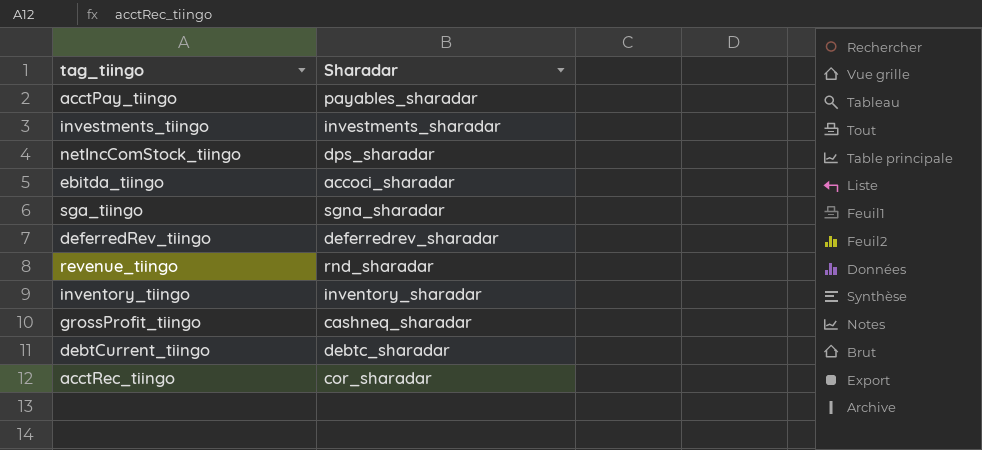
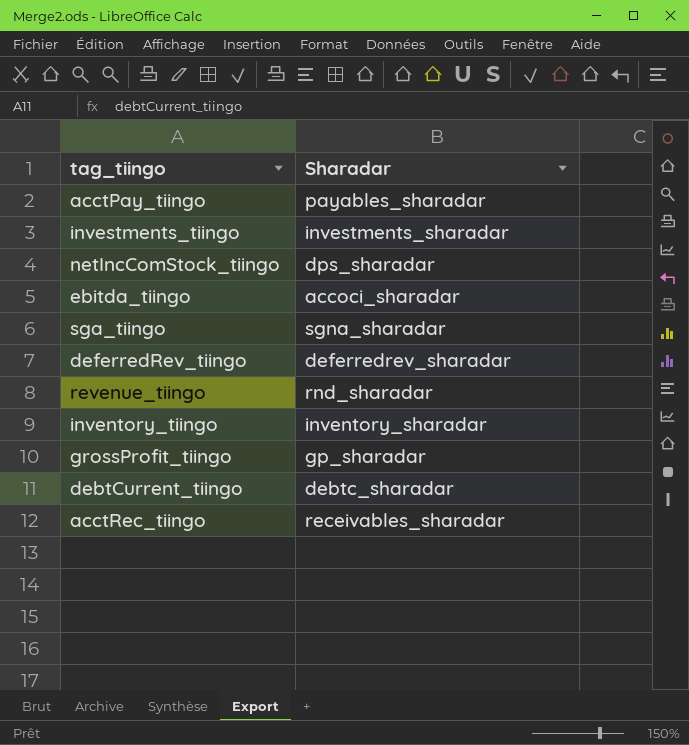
grossProfit_tiingo | Sharadar: cashneq_sharadar -> gp_sharadar
acctRec_tiingo | Sharadar: cor_sharadar -> receivables_sharadar

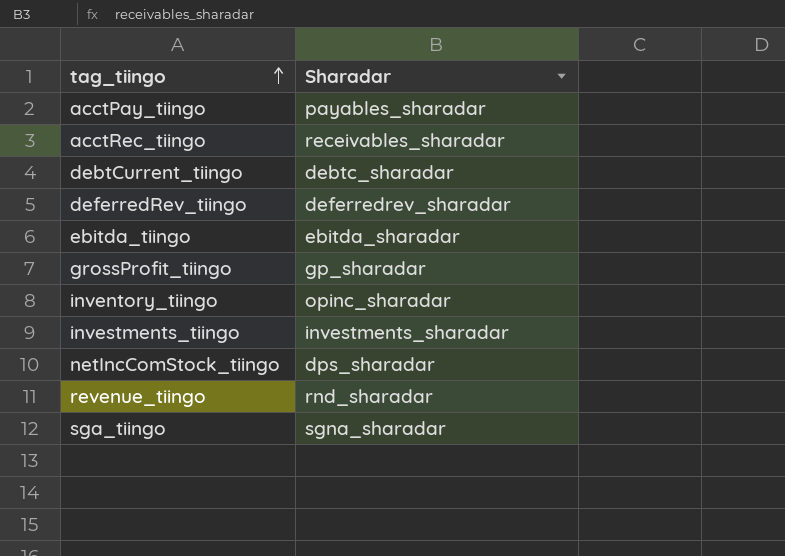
row order: none -> tag_tiingo ascending
ebitda_tiingo | Sharadar: accoci_sharadar -> ebitda_sharadar
inventory_tiingo | Sharadar: inventory_sharadar -> opinc_sharadar

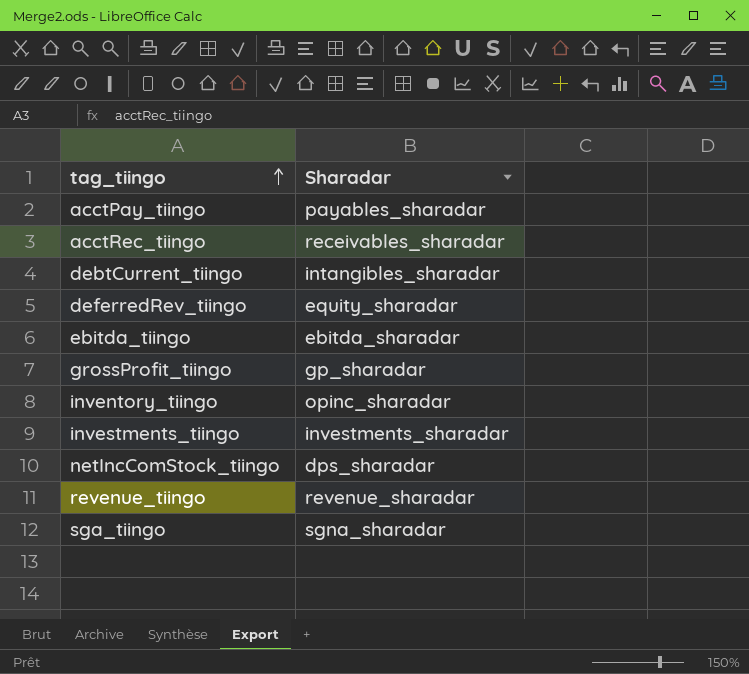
debtCurrent_tiingo | Sharadar: debtc_sharadar -> intangibles_sharadar
deferredRev_tiingo | Sharadar: deferredrev_sharadar -> equity_sharadar
revenue_tiingo | Sharadar: rnd_sharadar -> revenue_sharadar

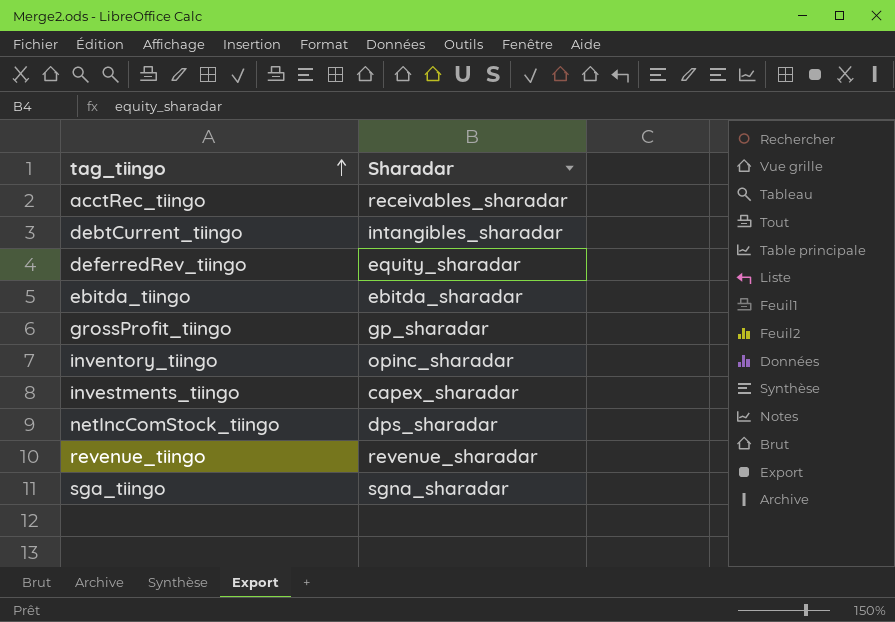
row acctPay_tiingo: payables_sharadar -> none
investments_tiingo | Sharadar: investments_sharadar -> capex_sharadar

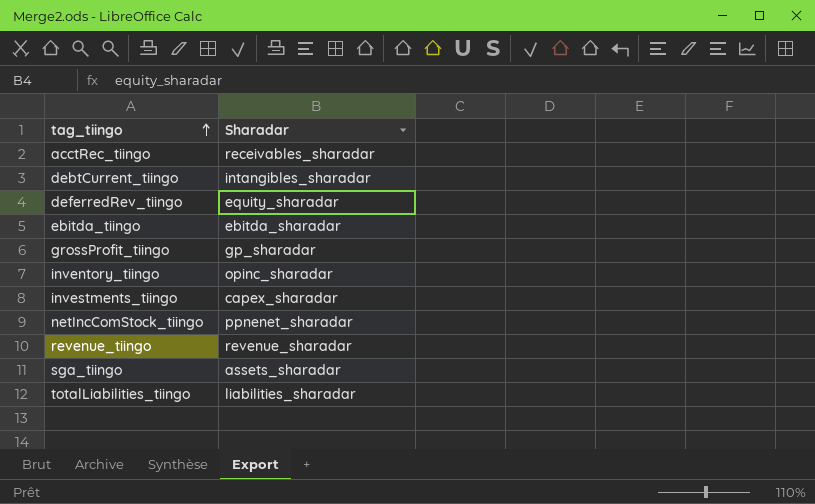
netIncComStock_tiingo | Sharadar: dps_sharadar -> ppnenet_sharadar
sga_tiingo | Sharadar: sgna_sharadar -> assets_sharadar
row totalLiabilities_tiingo: none -> liabilities_sharadar

